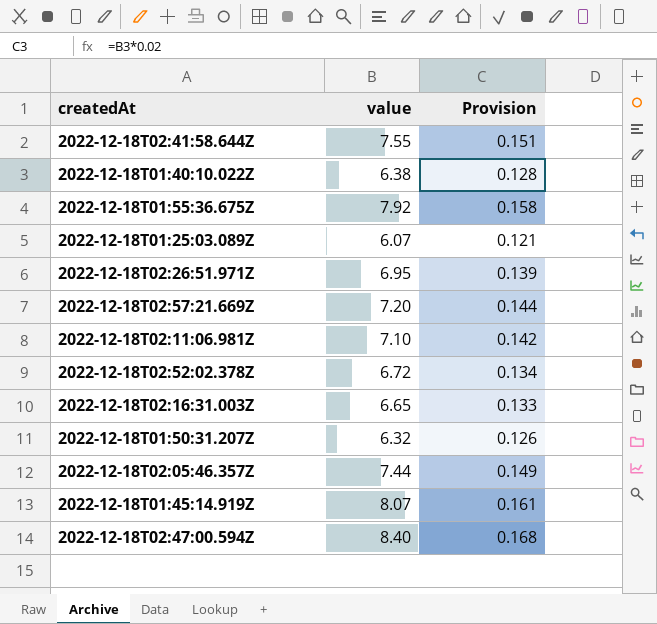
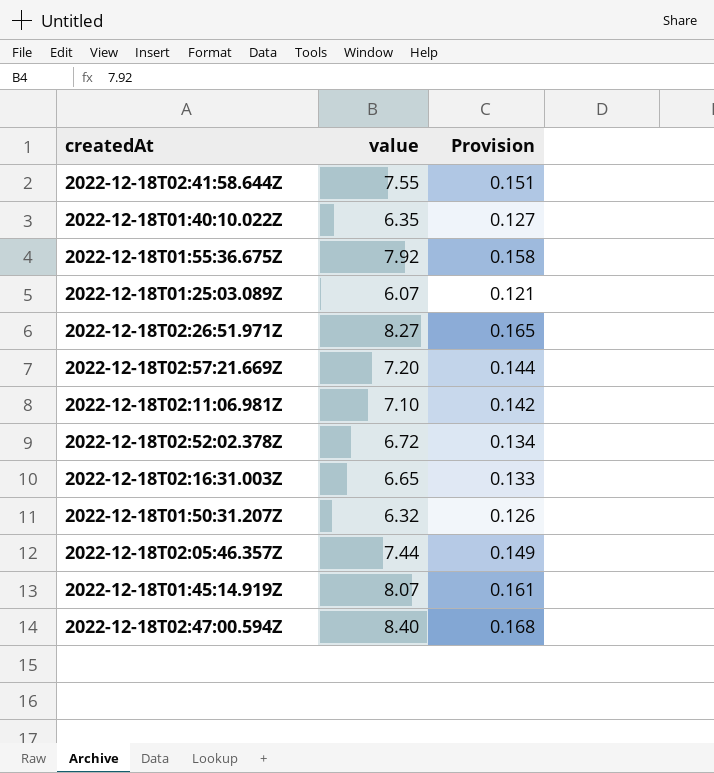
2022-12-18T01:40:10.022Z | value: 6.38 -> 6.35
2022-12-18T01:40:10.022Z | Provision: 0.128 -> 0.127
2022-12-18T02:26:51.971Z | value: 6.95 -> 8.27
2022-12-18T02:26:51.971Z | Provision: 0.139 -> 0.165

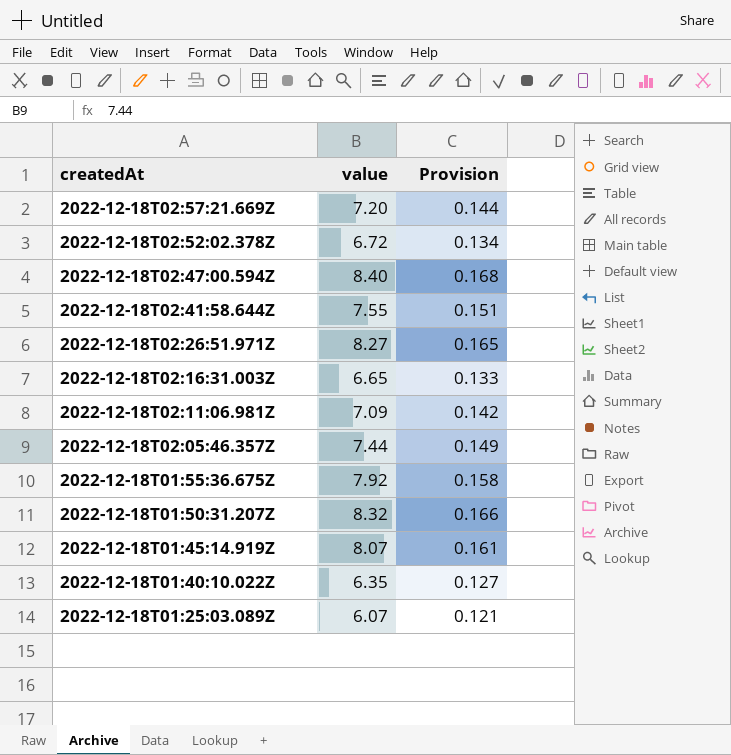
row order: none -> createdAt descending
2022-12-18T02:11:06.981Z | value: 7.10 -> 7.09
2022-12-18T01:50:31.207Z | value: 6.32 -> 8.32
2022-12-18T01:50:31.207Z | Provision: 0.126 -> 0.166

